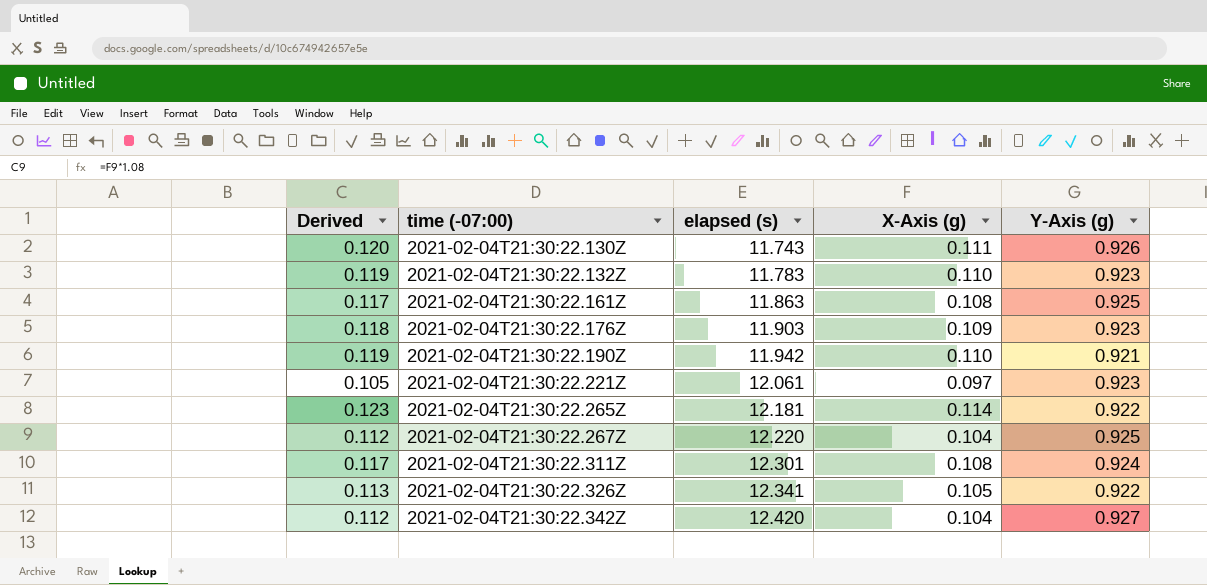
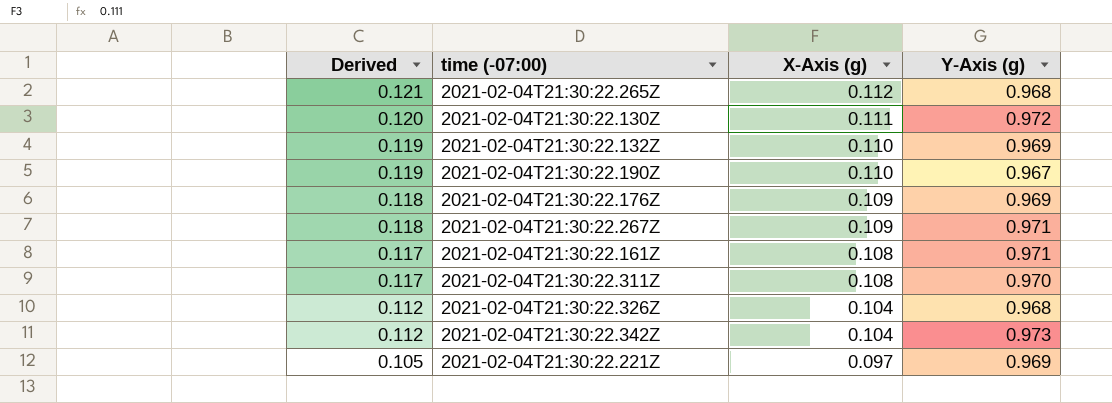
row order: time (-07:00) ascending -> Derived descending
column elapsed (s) | position: 3 -> none
2021-02-04T21:30:22.265Z | Derived: 0.123 -> 0.121
2021-02-04T21:30:22.265Z | X-Axis (g): 0.114 -> 0.112
2021-02-04T21:30:22.265Z | Y-Axis (g): 0.922 -> 0.968
2021-02-04T21:30:22.130Z | Y-Axis (g): 0.926 -> 0.972
2021-02-04T21:30:22.132Z | Y-Axis (g): 0.923 -> 0.969
2021-02-04T21:30:22.190Z | Y-Axis (g): 0.921 -> 0.967
2021-02-04T21:30:22.176Z | Y-Axis (g): 0.923 -> 0.969
2021-02-04T21:30:22.267Z | Derived: 0.112 -> 0.118
2021-02-04T21:30:22.267Z | X-Axis (g): 0.104 -> 0.109
2021-02-04T21:30:22.267Z | Y-Axis (g): 0.925 -> 0.971
2021-02-04T21:30:22.161Z | Y-Axis (g): 0.925 -> 0.971
2021-02-04T21:30:22.311Z | Y-Axis (g): 0.924 -> 0.970
2021-02-04T21:30:22.326Z | Derived: 0.113 -> 0.112
2021-02-04T21:30:22.326Z | X-Axis (g): 0.105 -> 0.104
2021-02-04T21:30:22.326Z | Y-Axis (g): 0.922 -> 0.968
2021-02-04T21:30:22.342Z | Y-Axis (g): 0.927 -> 0.973
2021-02-04T21:30:22.221Z | Y-Axis (g): 0.923 -> 0.969

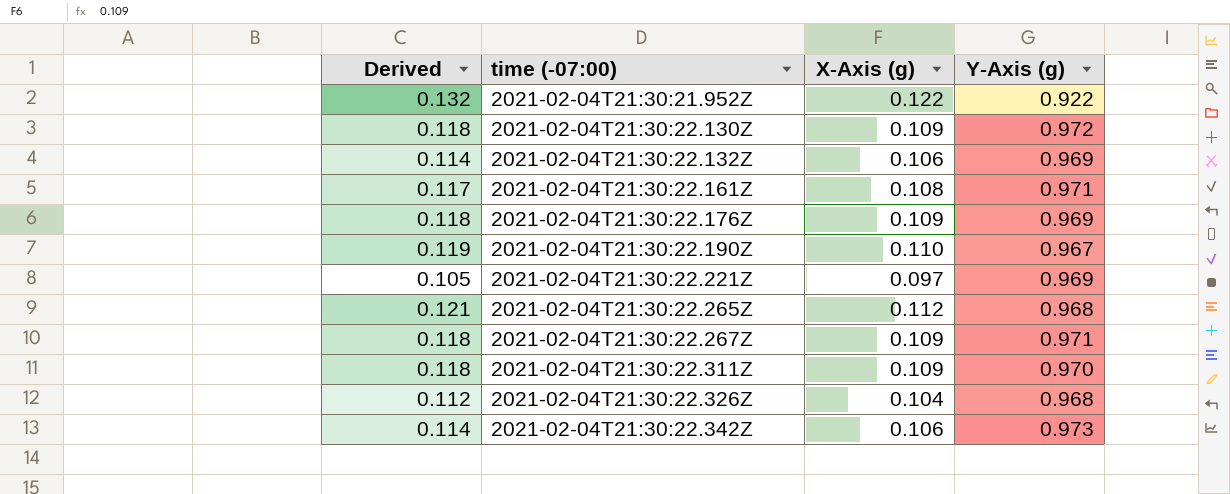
row order: Derived descending -> time (-07:00) ascending
row 2021-02-04T21:30:21.952Z: none -> 0.132 | 0.122 | 0.922
2021-02-04T21:30:22.130Z | Derived: 0.120 -> 0.118
2021-02-04T21:30:22.130Z | X-Axis (g): 0.111 -> 0.109
2021-02-04T21:30:22.132Z | Derived: 0.119 -> 0.114
2021-02-04T21:30:22.132Z | X-Axis (g): 0.110 -> 0.106
2021-02-04T21:30:22.311Z | Derived: 0.117 -> 0.118
2021-02-04T21:30:22.311Z | X-Axis (g): 0.108 -> 0.109
2021-02-04T21:30:22.342Z | Derived: 0.112 -> 0.114
2021-02-04T21:30:22.342Z | X-Axis (g): 0.104 -> 0.106

